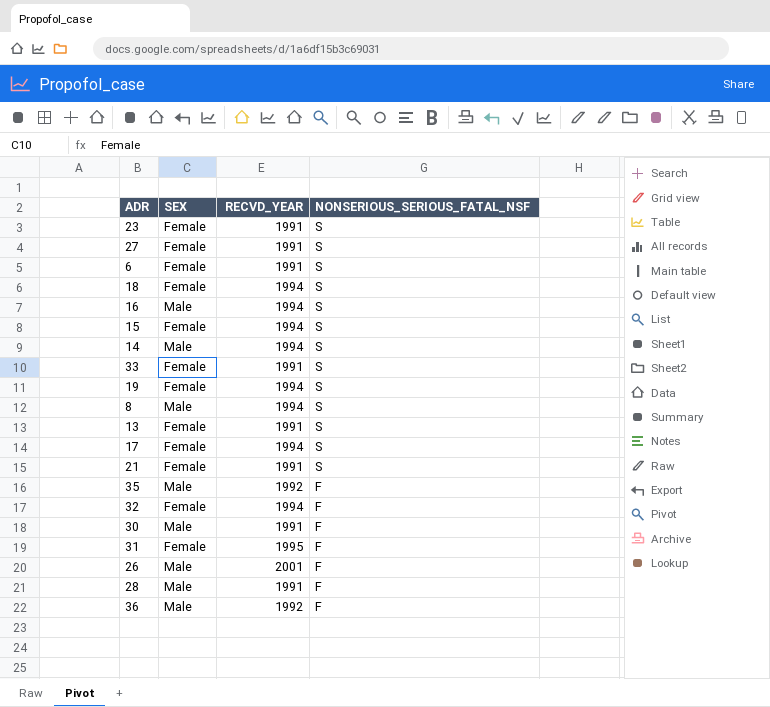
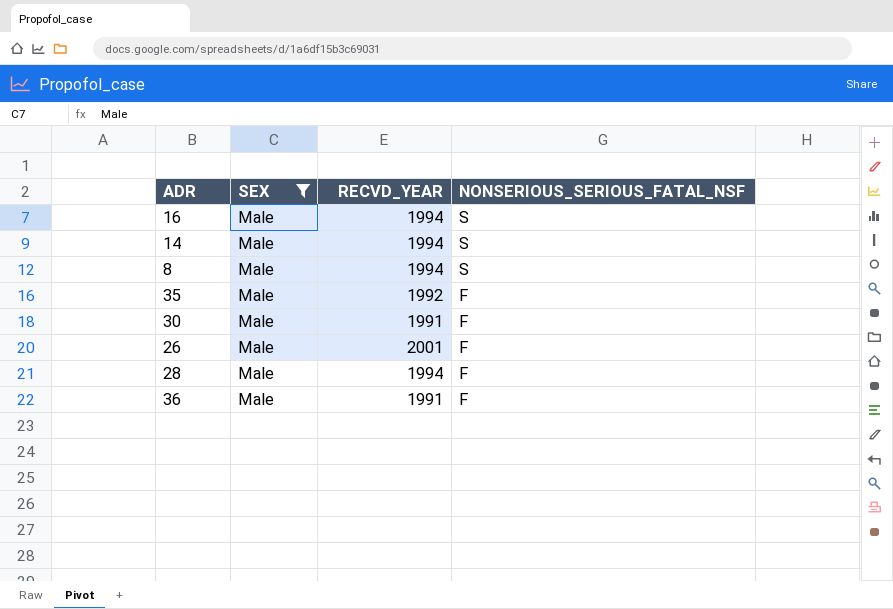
filter: none -> SEX = Male
28 | RECVD_YEAR: 1991 -> 1994
36 | RECVD_YEAR: 1992 -> 1991

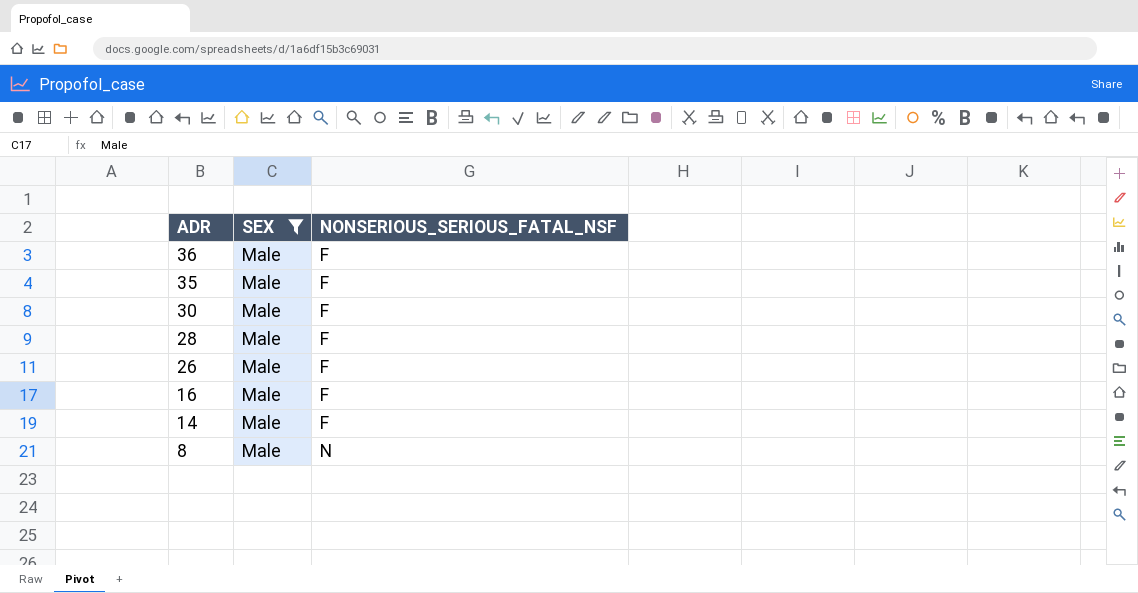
row order: NONSERIOUS_SERIOUS_FATAL_NSF descending -> ADR descending
column RECVD_YEAR | position: 3 -> none
16 | NONSERIOUS_SERIOUS_FATAL_NSF: S -> F
14 | NONSERIOUS_SERIOUS_FATAL_NSF: S -> F
8 | NONSERIOUS_SERIOUS_FATAL_NSF: S -> N

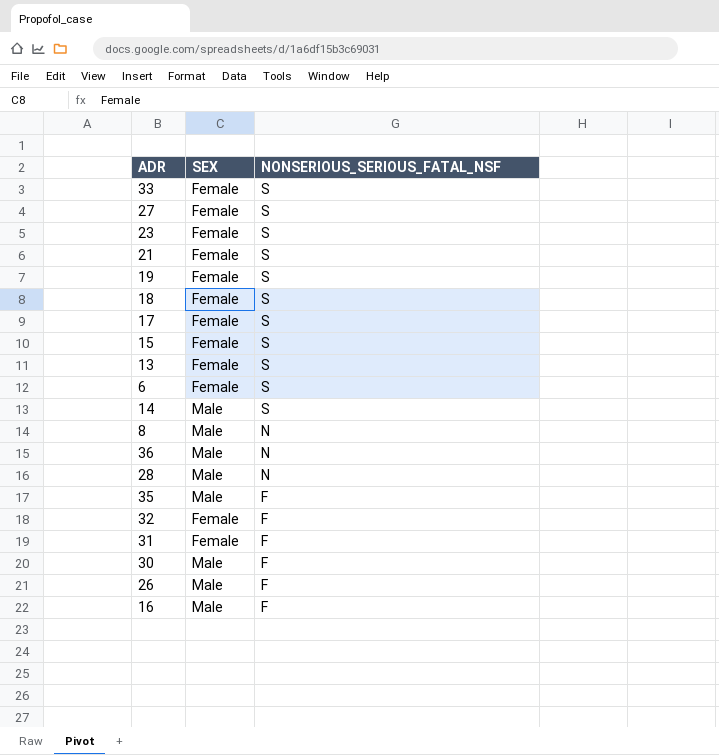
filter: SEX = Male -> none
row order: ADR descending -> NONSERIOUS_SERIOUS_FATAL_NSF descending
14 | NONSERIOUS_SERIOUS_FATAL_NSF: F -> S
36 | NONSERIOUS_SERIOUS_FATAL_NSF: F -> N
28 | NONSERIOUS_SERIOUS_FATAL_NSF: F -> N

